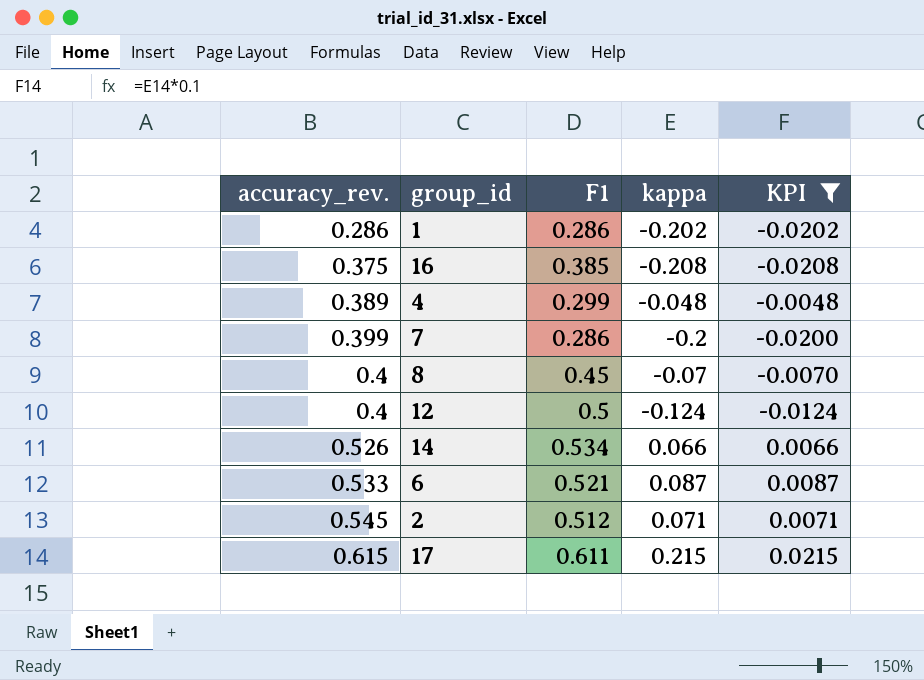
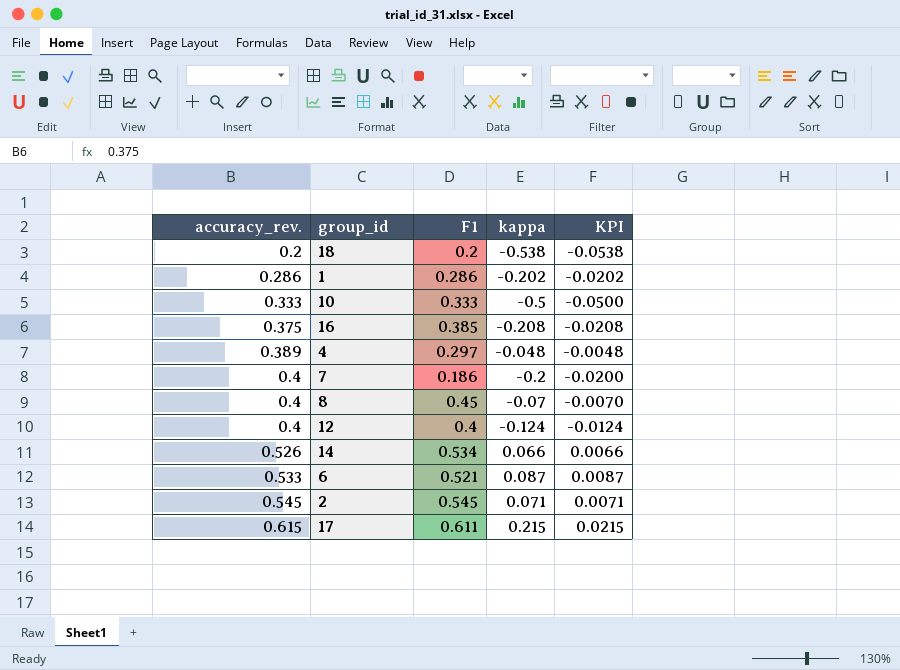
filter: KPI >= -0.0208 -> none
4 | F1: 0.299 -> 0.297
7 | accuracy_rev.: 0.399 -> 0.4
7 | F1: 0.286 -> 0.186
12 | F1: 0.5 -> 0.4
2 | F1: 0.512 -> 0.545

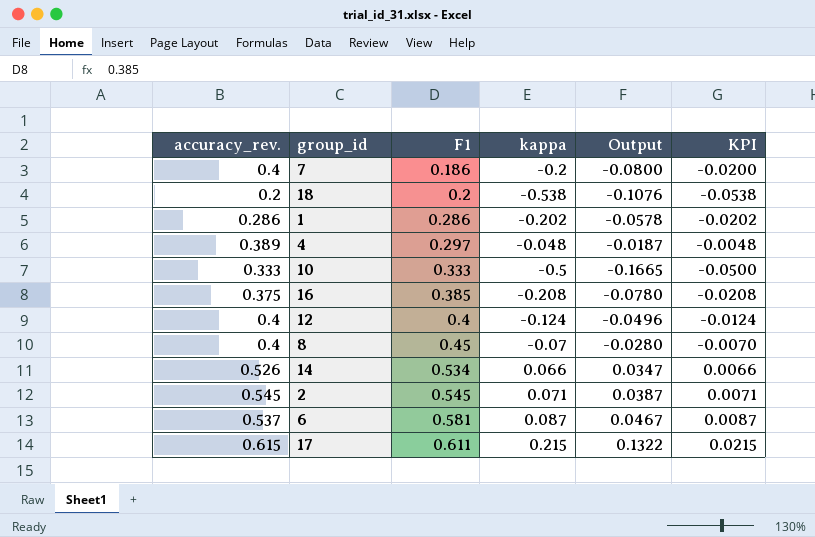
row order: accuracy_rev. ascending -> F1 ascending
column Output | formula: none -> [accuracy_rev.] * [kappa]
6 | accuracy_rev.: 0.533 -> 0.537
6 | F1: 0.521 -> 0.581

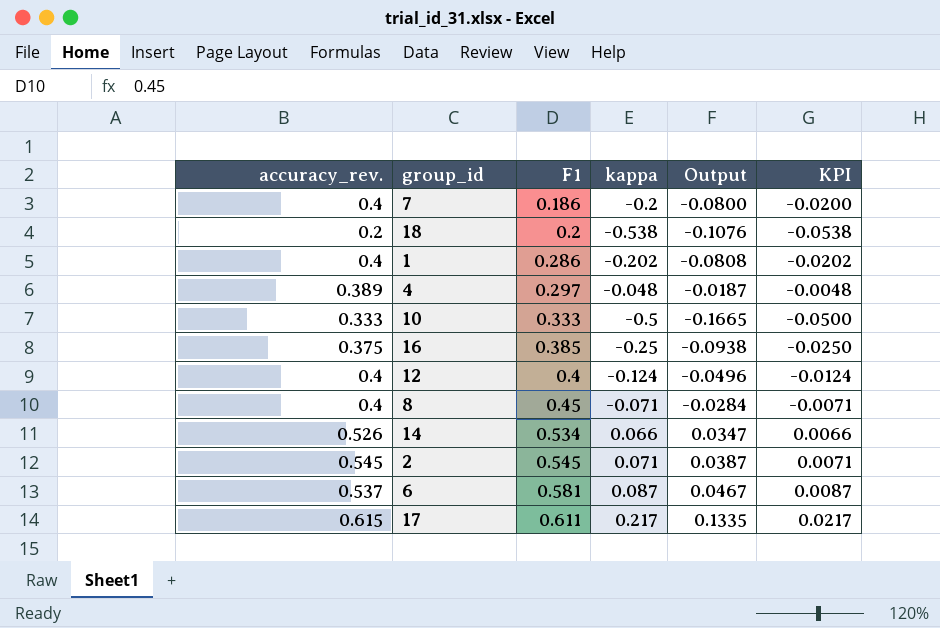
1 | accuracy_rev.: 0.286 -> 0.4
1 | Output: -0.0578 -> -0.0808
16 | kappa: -0.208 -> -0.25
16 | Output: -0.0780 -> -0.0938
16 | KPI: -0.0208 -> -0.0250
8 | kappa: -0.07 -> -0.071
8 | Output: -0.0280 -> -0.0284
8 | KPI: -0.0070 -> -0.0071
17 | kappa: 0.215 -> 0.217
17 | Output: 0.1322 -> 0.1335
17 | KPI: 0.0215 -> 0.0217

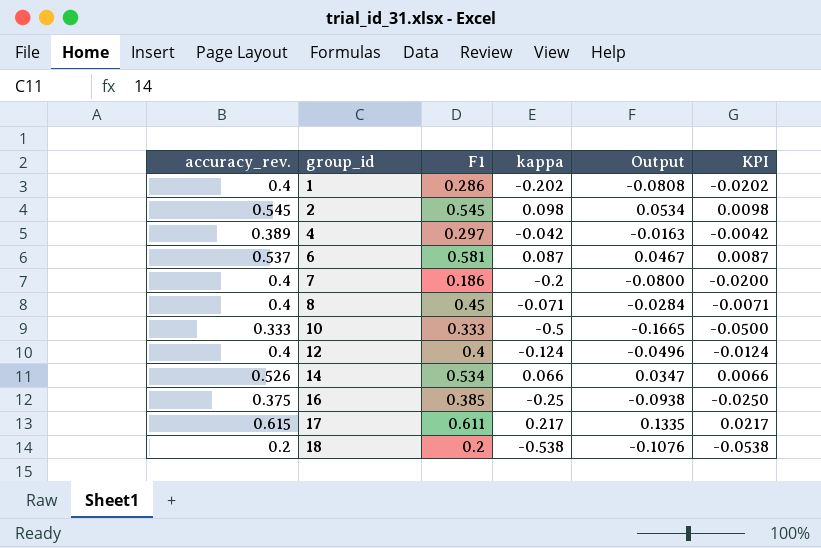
row order: F1 ascending -> group_id ascending
2 | kappa: 0.071 -> 0.098
2 | Output: 0.0387 -> 0.0534
2 | KPI: 0.0071 -> 0.0098
4 | kappa: -0.048 -> -0.042
4 | Output: -0.0187 -> -0.0163
4 | KPI: -0.0048 -> -0.0042

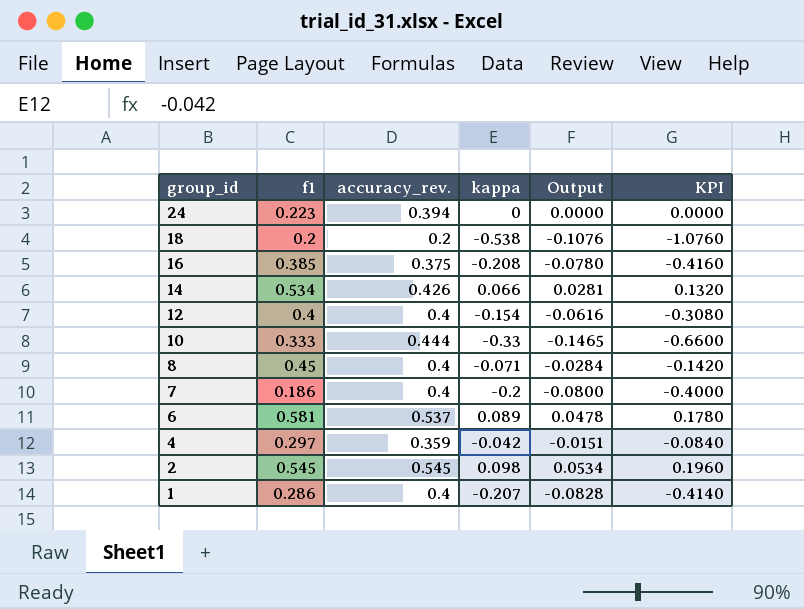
row order: group_id ascending -> group_id descending
column name: F1 -> f1
column accuracy_rev. | position: 1 -> 3
column KPI | formula: [kappa] * 0.1 -> [kappa] * 2
row 17: 0.615 | 0.611 | 0.217 | 0.1335 | 0.0217 -> none
row 24: none -> 0.223 | 0.394 | 0 | 0.0000 | 0.0000
16 | kappa: -0.25 -> -0.208
16 | Output: -0.0938 -> -0.0780
14 | accuracy_rev.: 0.526 -> 0.426
14 | Output: 0.0347 -> 0.0281
12 | kappa: -0.124 -> -0.154
12 | Output: -0.0496 -> -0.0616
10 | accuracy_rev.: 0.333 -> 0.444
10 | kappa: -0.5 -> -0.33
10 | Output: -0.1665 -> -0.1465
6 | kappa: 0.087 -> 0.089
6 | Output: 0.0467 -> 0.0478
4 | accuracy_rev.: 0.389 -> 0.359
4 | Output: -0.0163 -> -0.0151
1 | kappa: -0.202 -> -0.207
1 | Output: -0.0808 -> -0.0828

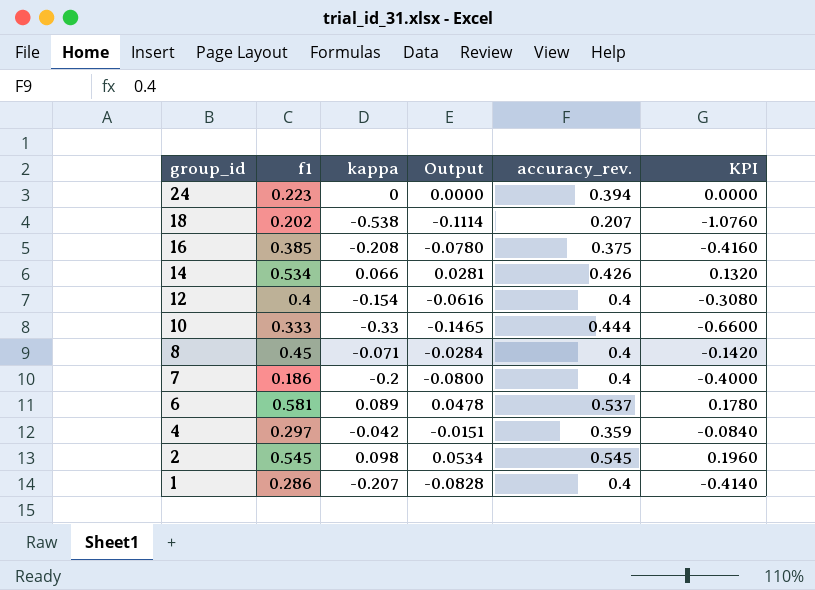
column accuracy_rev. | position: 3 -> 5
18 | f1: 0.2 -> 0.202
18 | Output: -0.1076 -> -0.1114
18 | accuracy_rev.: 0.2 -> 0.207

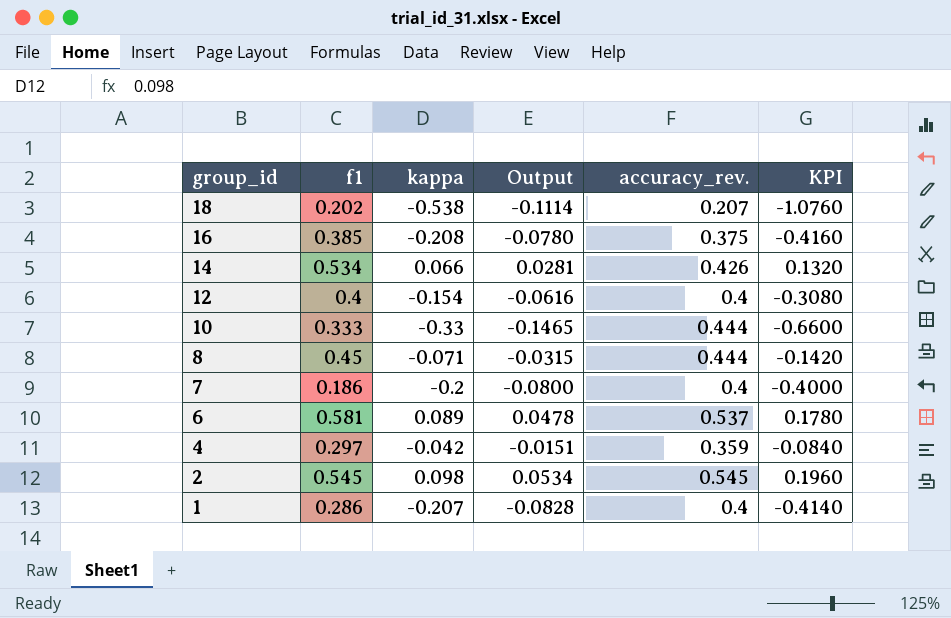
row 24: 0.223 | 0 | 0.0000 | 0.394 | 0.0000 -> none
8 | Output: -0.0284 -> -0.0315
8 | accuracy_rev.: 0.4 -> 0.444

